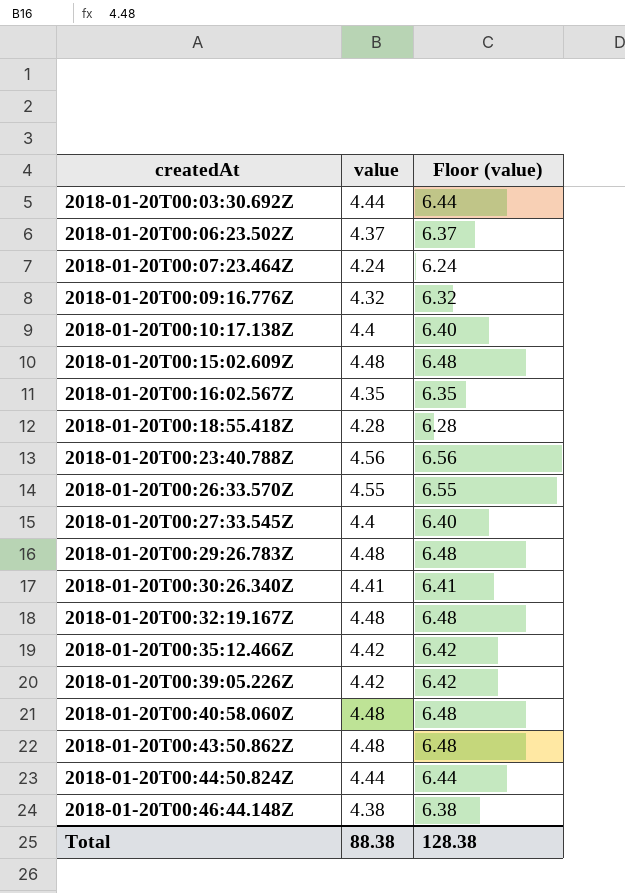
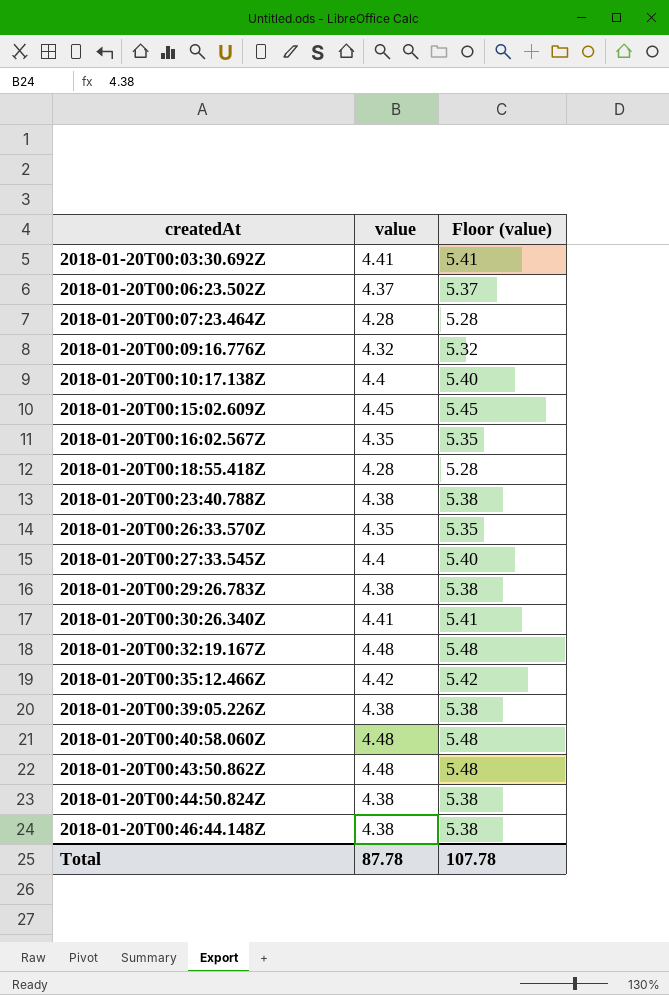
column Floor (value) | formula: [value] + 2 -> [value] + 1
2018-01-20T00:03:30.692Z | value: 4.44 -> 4.41
2018-01-20T00:07:23.464Z | value: 4.24 -> 4.28
2018-01-20T00:15:02.609Z | value: 4.48 -> 4.45
2018-01-20T00:23:40.788Z | value: 4.56 -> 4.38
2018-01-20T00:26:33.570Z | value: 4.55 -> 4.35
2018-01-20T00:29:26.783Z | value: 4.48 -> 4.38
2018-01-20T00:39:05.226Z | value: 4.42 -> 4.38
2018-01-20T00:44:50.824Z | value: 4.44 -> 4.38
Total | value: 88.38 -> 87.78
Total | Floor (value): 128.38 -> 107.78

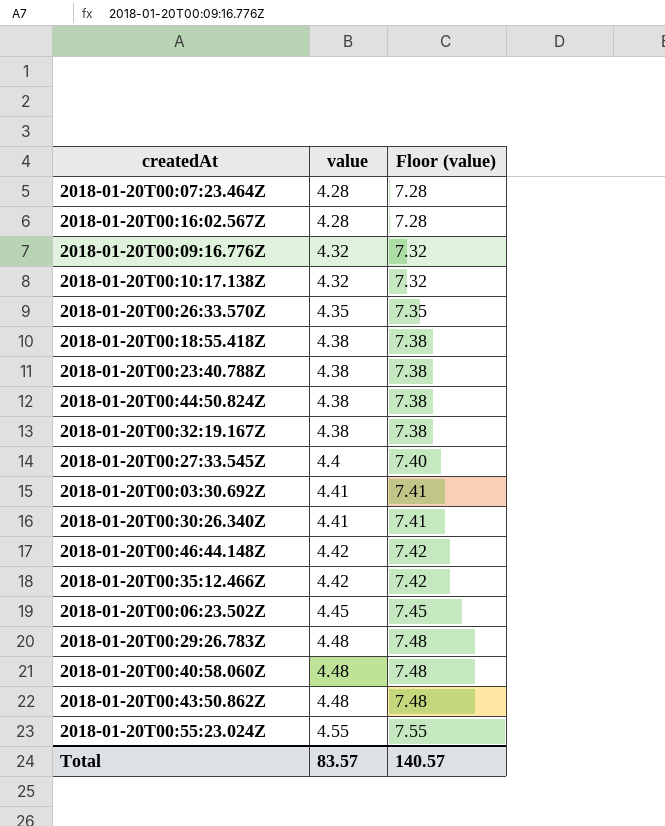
row order: createdAt ascending -> value ascending
column Floor (value) | formula: [value] + 1 -> [value] + 3
row 2018-01-20T00:15:02.609Z: 4.45 | 5.45 -> none
row 2018-01-20T00:39:05.226Z: 4.38 | 5.38 -> none
2018-01-20T00:16:02.567Z | value: 4.35 -> 4.28
2018-01-20T00:10:17.138Z | value: 4.4 -> 4.32
2018-01-20T00:18:55.418Z | value: 4.28 -> 4.38
2018-01-20T00:32:19.167Z | value: 4.48 -> 4.38
2018-01-20T00:46:44.148Z | value: 4.38 -> 4.42
2018-01-20T00:06:23.502Z | value: 4.37 -> 4.45
2018-01-20T00:29:26.783Z | value: 4.38 -> 4.48
row 2018-01-20T00:55:23.024Z: none -> 4.55 | 7.55
Total | value: 87.78 -> 83.57
Total | Floor (value): 107.78 -> 140.57

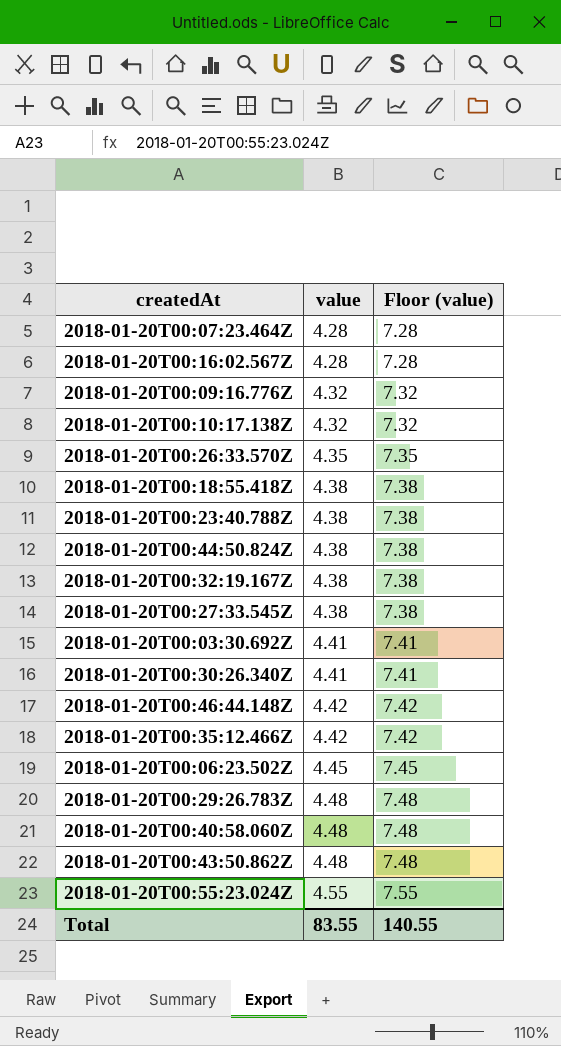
2018-01-20T00:27:33.545Z | value: 4.4 -> 4.38
2018-01-20T00:27:33.545Z | Floor (value): 7.40 -> 7.38
Total | value: 83.57 -> 83.55
Total | Floor (value): 140.57 -> 140.55

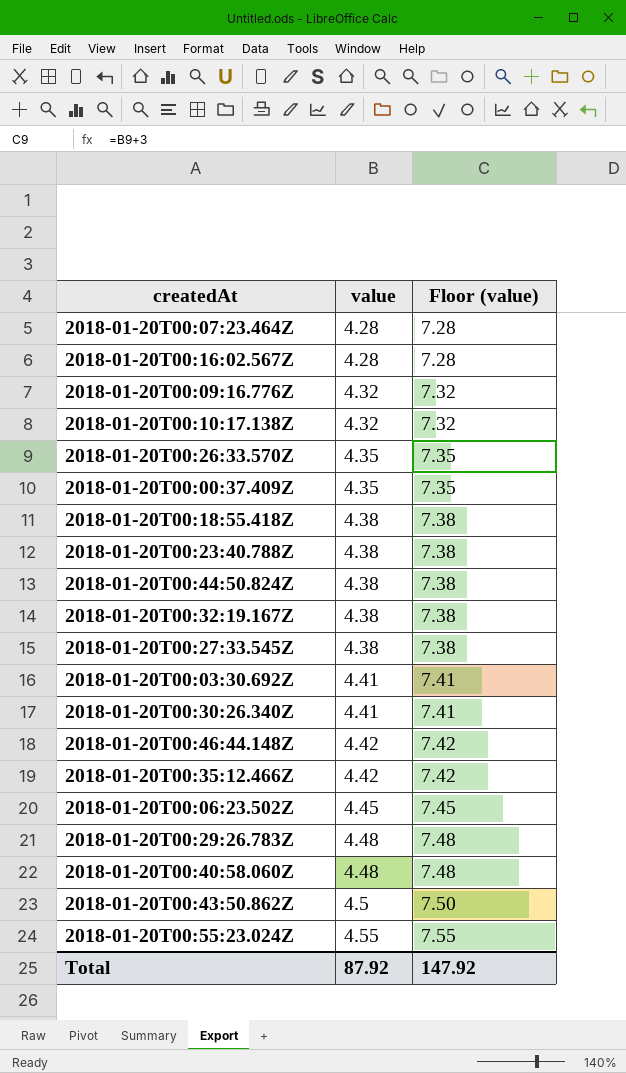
row 2018-01-20T00:00:37.409Z: none -> 4.35 | 7.35
2018-01-20T00:43:50.862Z | value: 4.48 -> 4.5
2018-01-20T00:43:50.862Z | Floor (value): 7.48 -> 7.50
Total | value: 83.55 -> 87.92
Total | Floor (value): 140.55 -> 147.92

